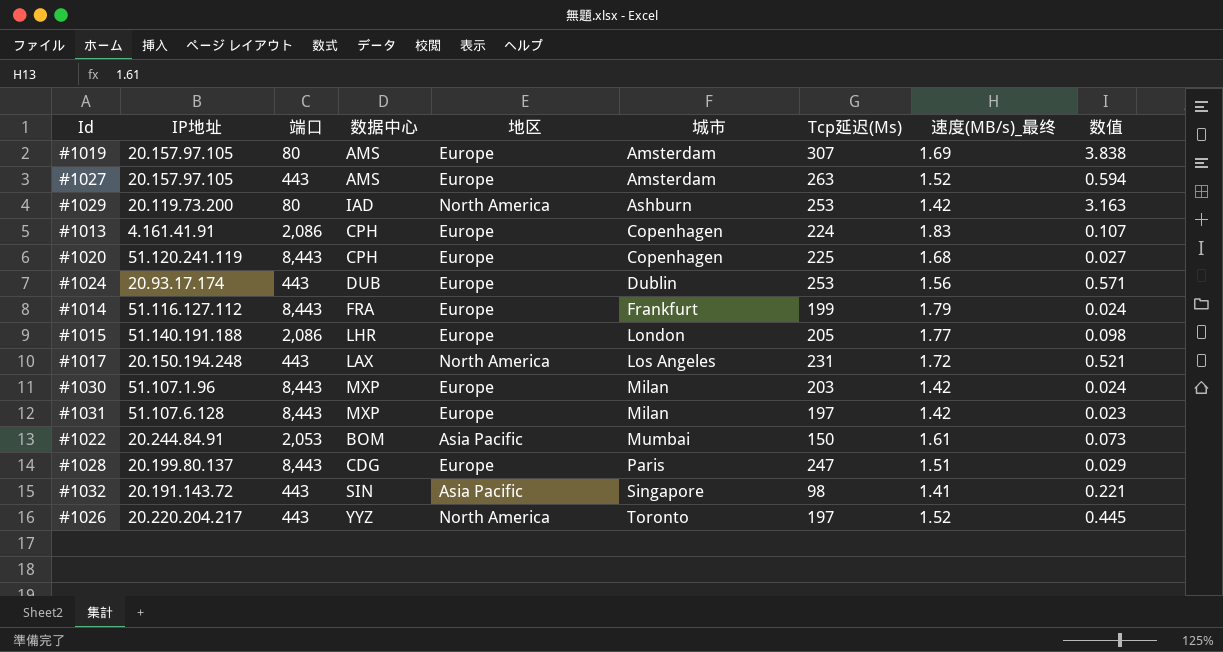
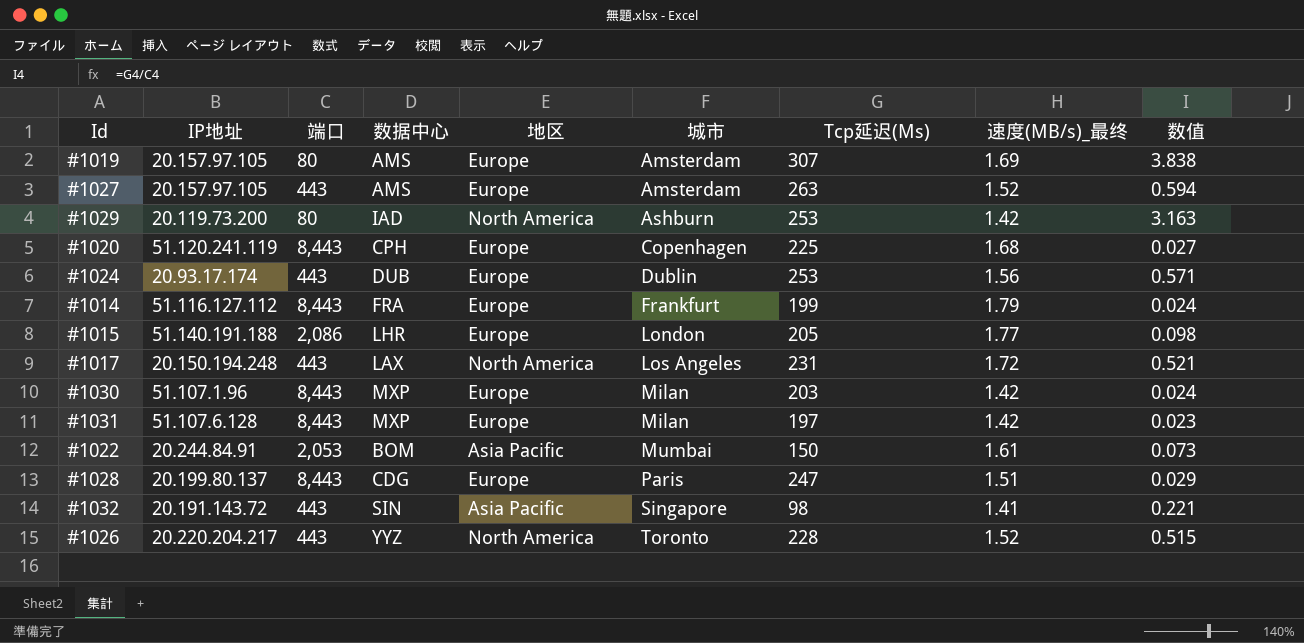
row #1013: 4.161.41.91 | 2,086 | CPH | Europe | Copenhagen | 224 | 1.83 | 0.107 -> none
#1026 | Tcp延迟(Ms): 197 -> 228
#1026 | 数值: 0.445 -> 0.515

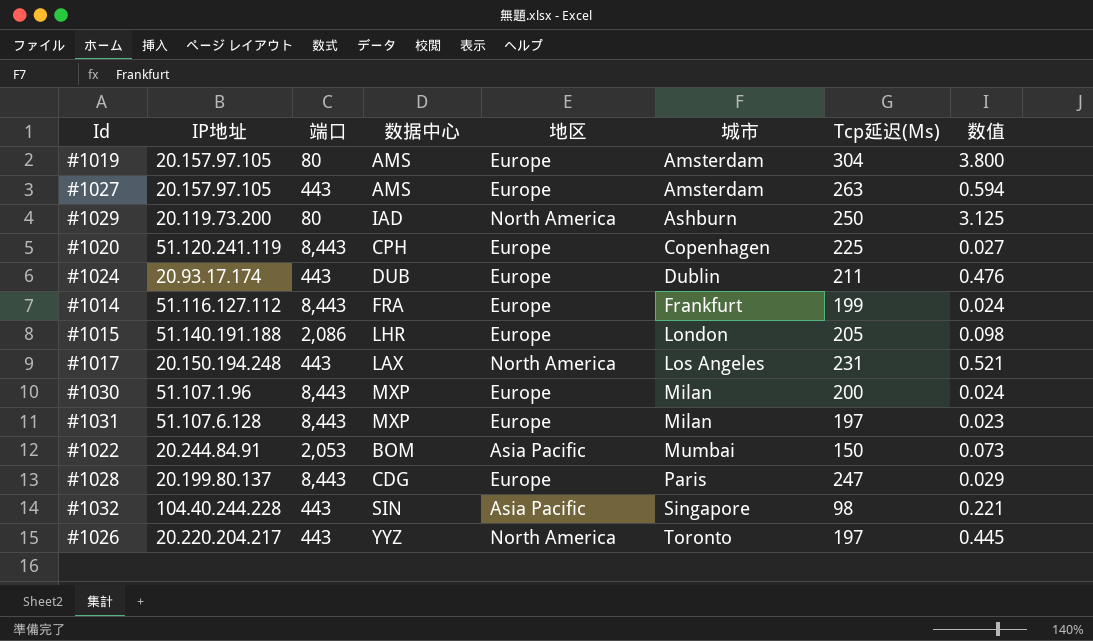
column 速度(MB/s)_最终 | position: 8 -> none
#1019 | Tcp延迟(Ms): 307 -> 304
#1019 | 数值: 3.838 -> 3.800
#1029 | Tcp延迟(Ms): 253 -> 250
#1029 | 数值: 3.163 -> 3.125
#1024 | Tcp延迟(Ms): 253 -> 211
#1024 | 数值: 0.571 -> 0.476
#1030 | Tcp延迟(Ms): 203 -> 200
#1032 | IP地址: 20.191.143.72 -> 104.40.244.228
#1026 | Tcp延迟(Ms): 228 -> 197
#1026 | 数值: 0.515 -> 0.445

